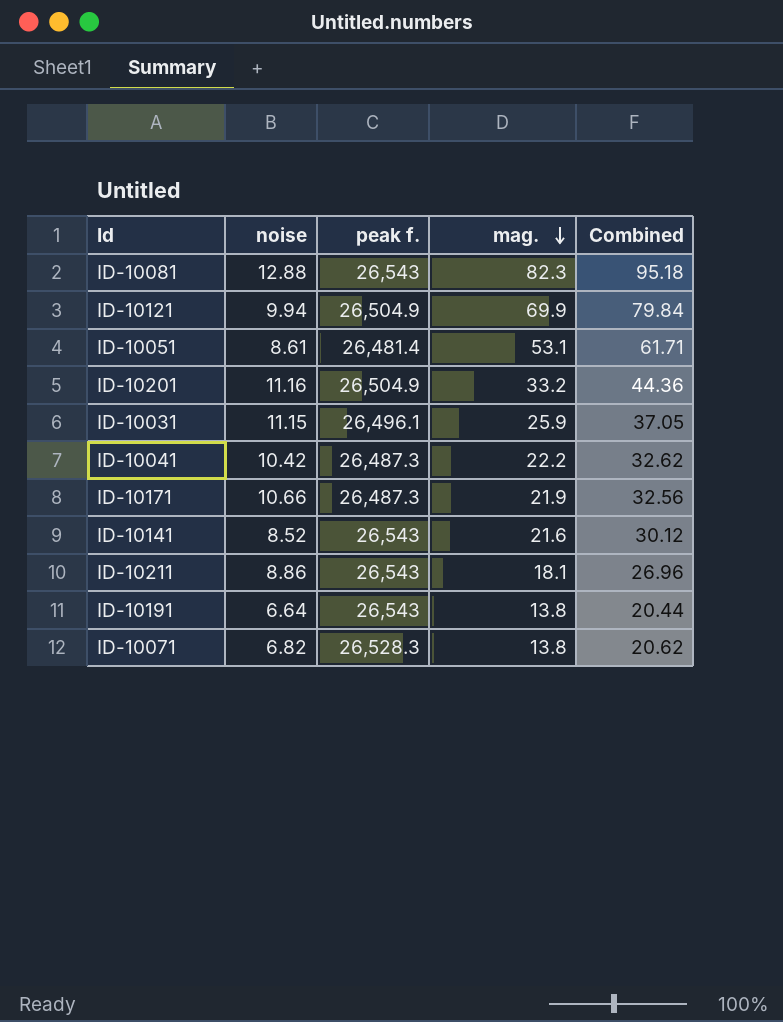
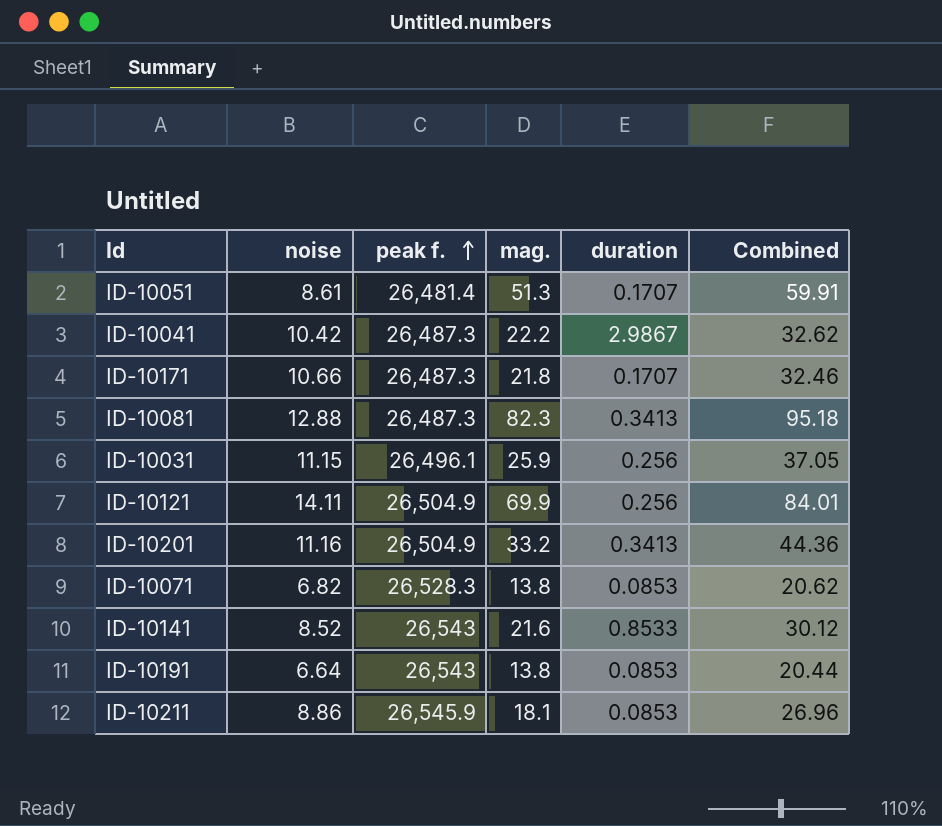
row order: mag. descending -> peak f. ascending
column duration | position: none -> 5
ID-10051 | mag.: 53.1 -> 51.3
ID-10051 | Combined: 61.71 -> 59.91
ID-10171 | mag.: 21.9 -> 21.8
ID-10171 | Combined: 32.56 -> 32.46
ID-10081 | peak f.: 26,543 -> 26,487.3
ID-10121 | noise: 9.94 -> 14.11
ID-10121 | Combined: 79.84 -> 84.01
ID-10211 | peak f.: 26,543 -> 26,545.9

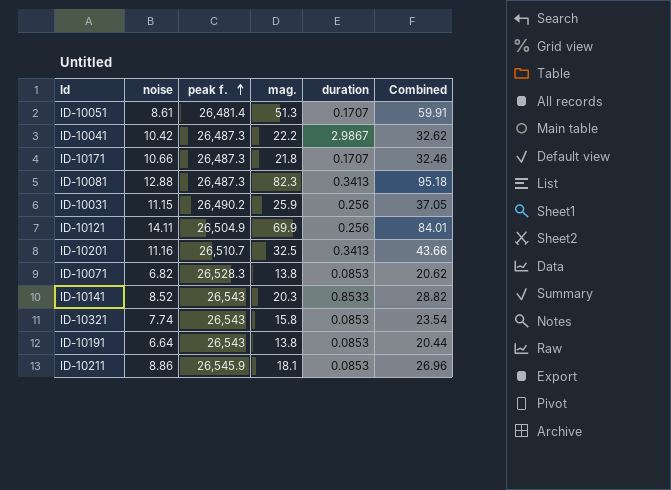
ID-10031 | peak f.: 26,496.1 -> 26,490.2
ID-10201 | peak f.: 26,504.9 -> 26,510.7
ID-10201 | mag.: 33.2 -> 32.5
ID-10201 | Combined: 44.36 -> 43.66
ID-10141 | mag.: 21.6 -> 20.3
ID-10141 | Combined: 30.12 -> 28.82
row ID-10321: none -> 7.74 | 26,543 | 15.8 | 0.0853 | 23.54

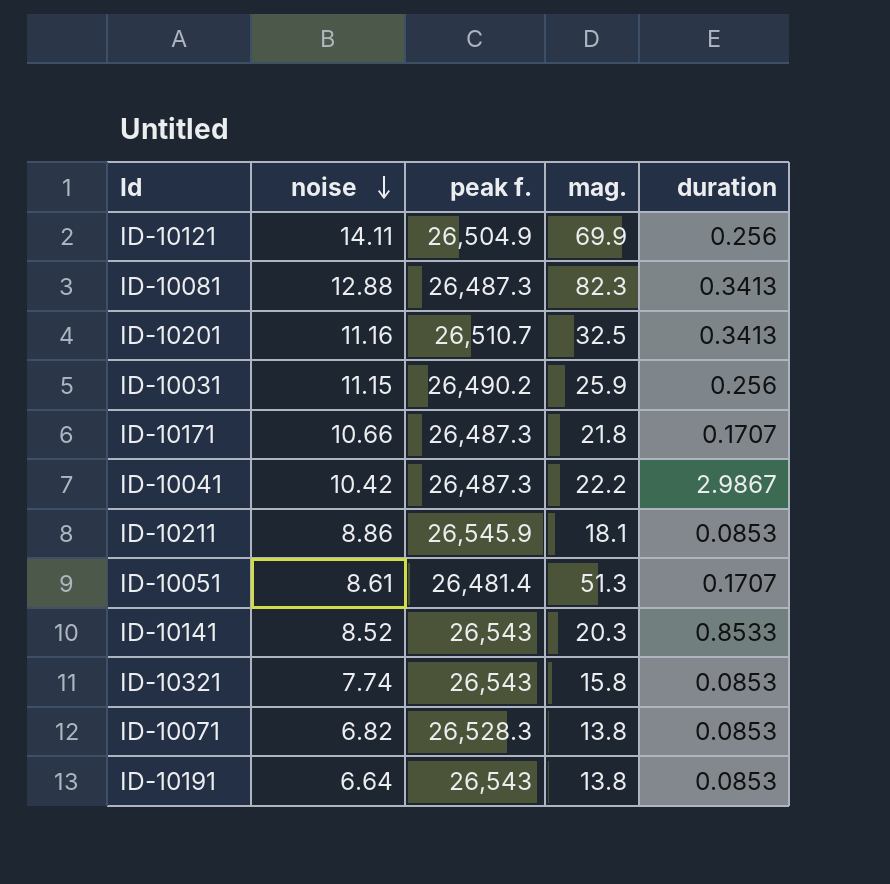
row order: peak f. ascending -> noise descending
column Combined | formula: [noise] + [mag.] -> none

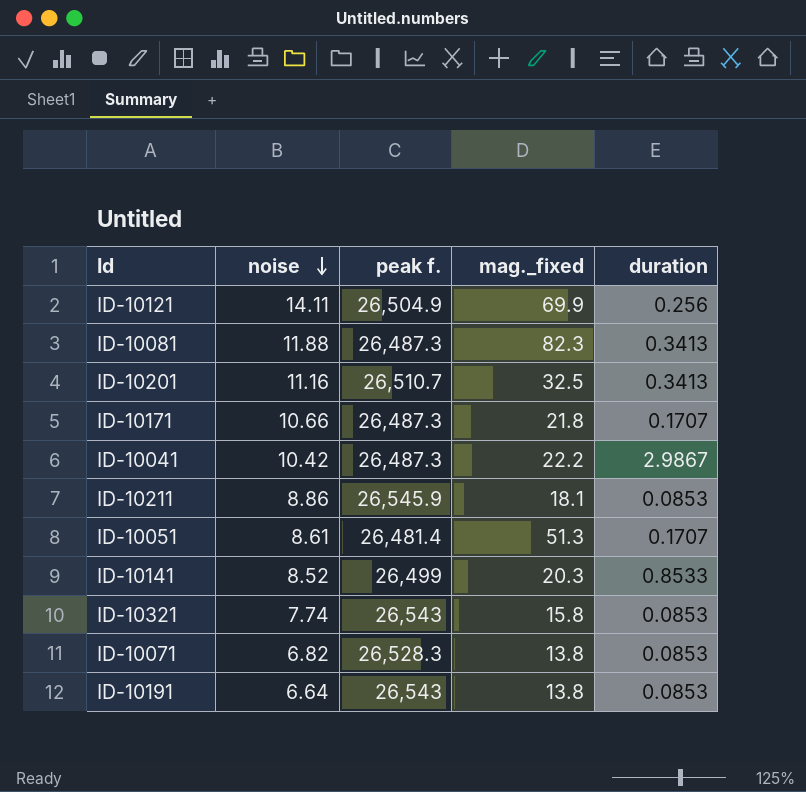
column name: mag. -> mag._fixed
row ID-10031: 11.15 | 26,490.2 | 25.9 | 0.256 -> none
ID-10081 | noise: 12.88 -> 11.88
ID-10141 | peak f.: 26,543 -> 26,499

